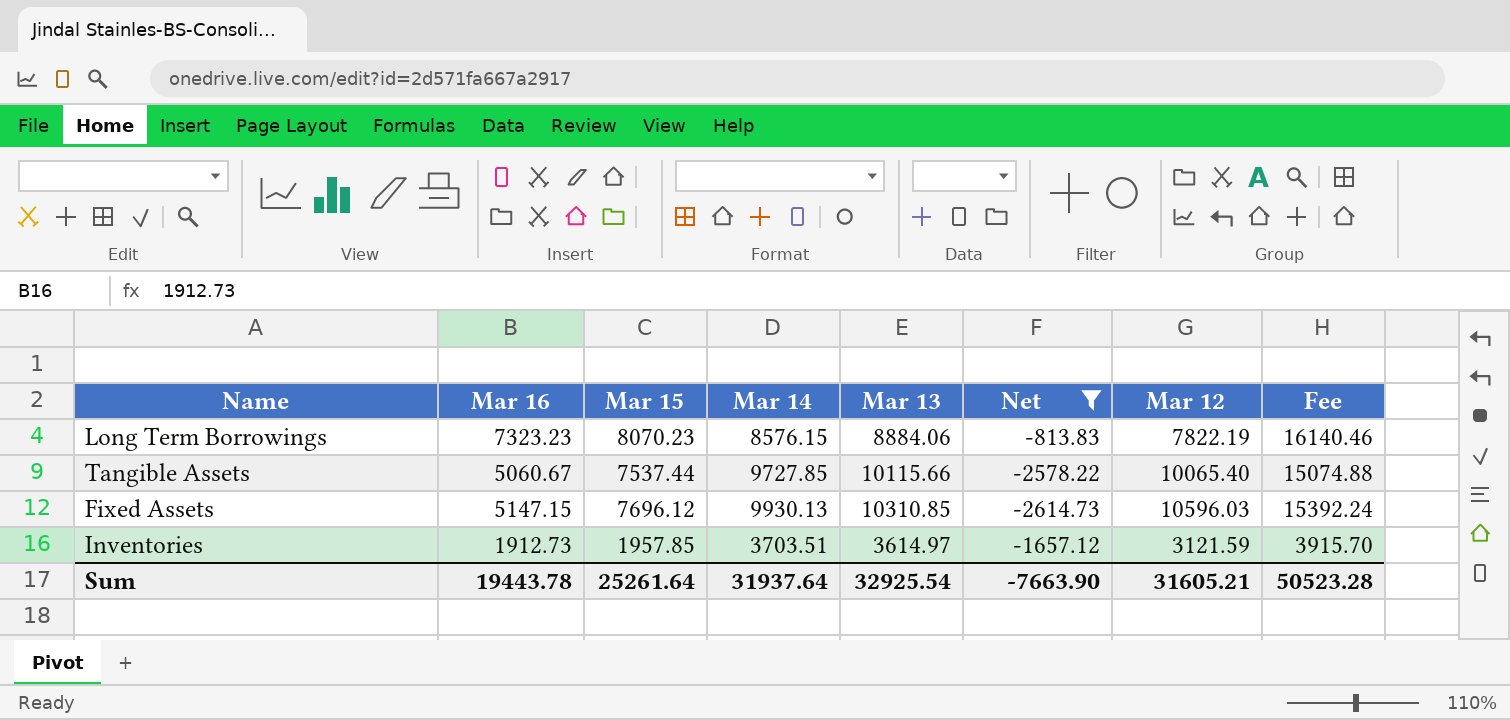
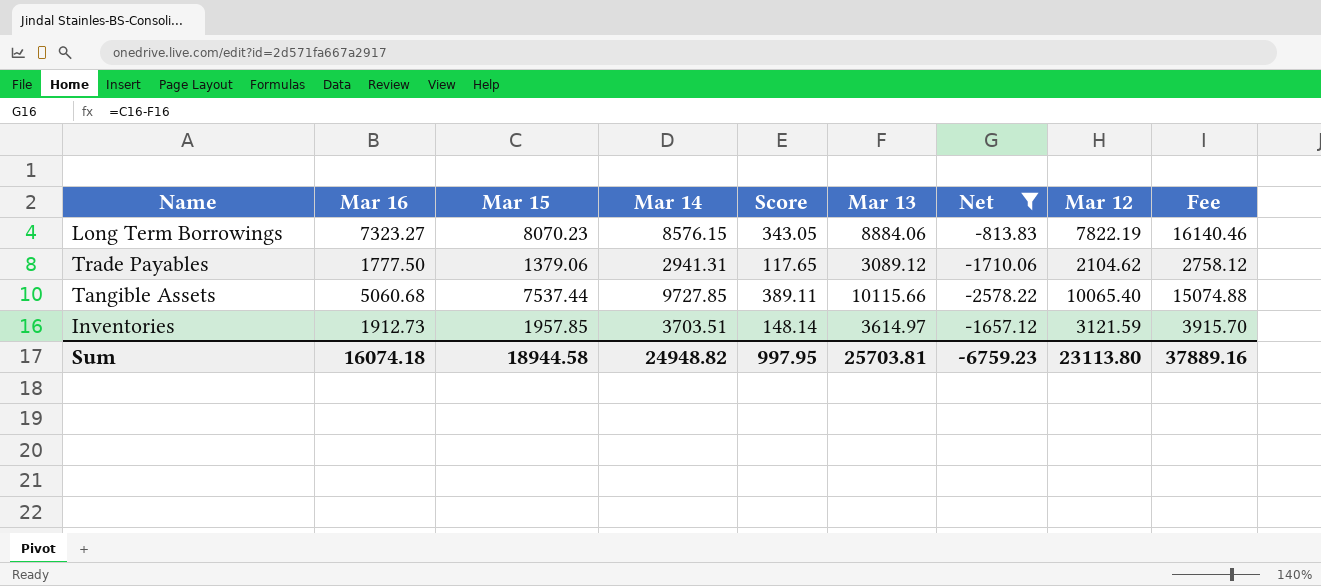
column Score | formula: none -> [Mar 14] * 0.04
row Fixed Assets: 5147.15 | 7696.12 | 9930.13 | 10310.85 | -2614.73 | 10596.03 | 15392.24 -> none
Long Term Borrowings | Mar 16: 7323.23 -> 7323.27
row Trade Payables: none -> 1777.50 | 1379.06 | 2941.31 | 117.65 | 3089.12 | -1710.06 | 2104.62 | 2758.12
Tangible Assets | Mar 16: 5060.67 -> 5060.68
Sum | Mar 16: 19443.78 -> 16074.18
Sum | Mar 15: 25261.64 -> 18944.58
Sum | Mar 14: 31937.64 -> 24948.82
Sum | Mar 13: 32925.54 -> 25703.81
Sum | Net: -7663.90 -> -6759.23
Sum | Mar 12: 31605.21 -> 23113.80
Sum | Fee: 50523.28 -> 37889.16

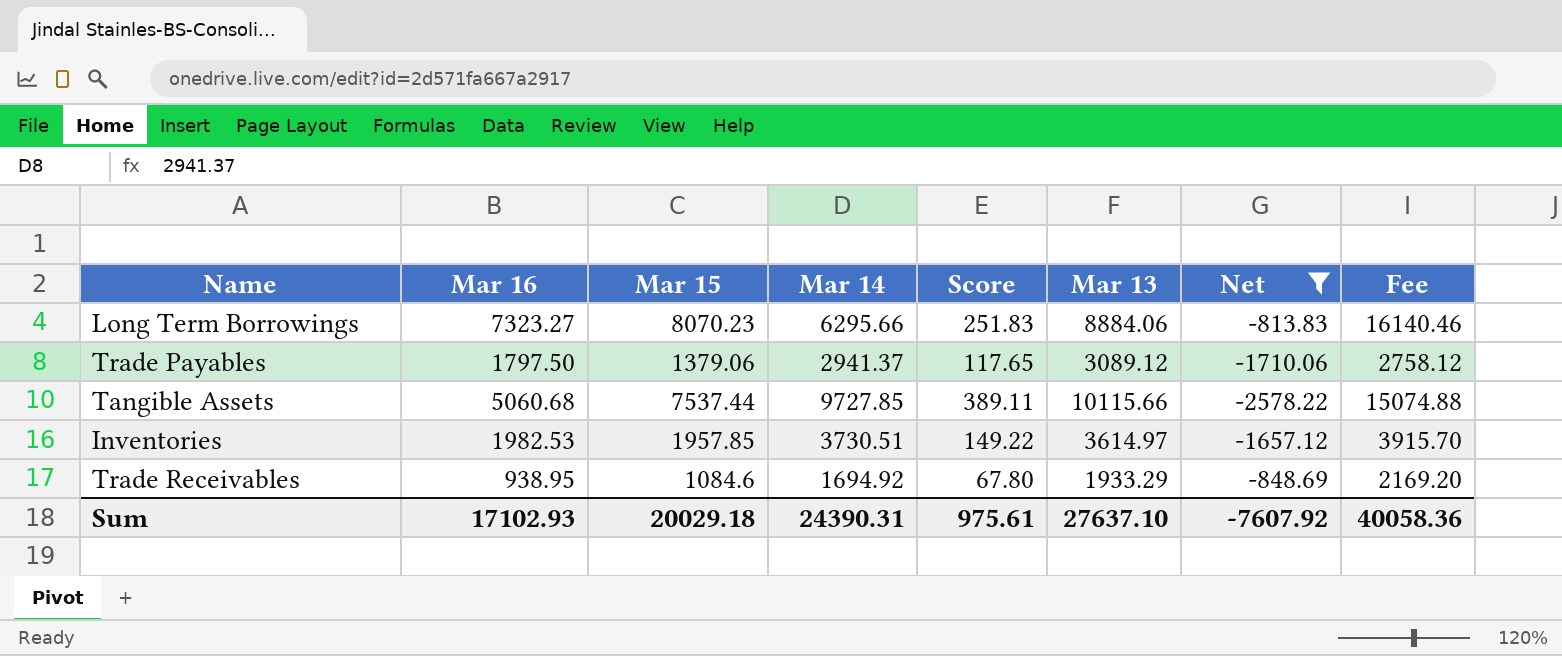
column Mar 12 | position: 8 -> none
Long Term Borrowings | Mar 14: 8576.15 -> 6295.66
Long Term Borrowings | Score: 343.05 -> 251.83
Trade Payables | Mar 16: 1777.50 -> 1797.50
Trade Payables | Mar 14: 2941.31 -> 2941.37
Inventories | Mar 16: 1912.73 -> 1982.53
Inventories | Mar 14: 3703.51 -> 3730.51
Inventories | Score: 148.14 -> 149.22
row Trade Receivables: none -> 938.95 | 1084.6 | 1694.92 | 67.80 | 1933.29 | -848.69 | 2169.20
Sum | Mar 16: 16074.18 -> 17102.93
Sum | Mar 15: 18944.58 -> 20029.18
Sum | Mar 14: 24948.82 -> 24390.31
Sum | Score: 997.95 -> 975.61
Sum | Mar 13: 25703.81 -> 27637.10
Sum | Net: -6759.23 -> -7607.92
Sum | Fee: 37889.16 -> 40058.36

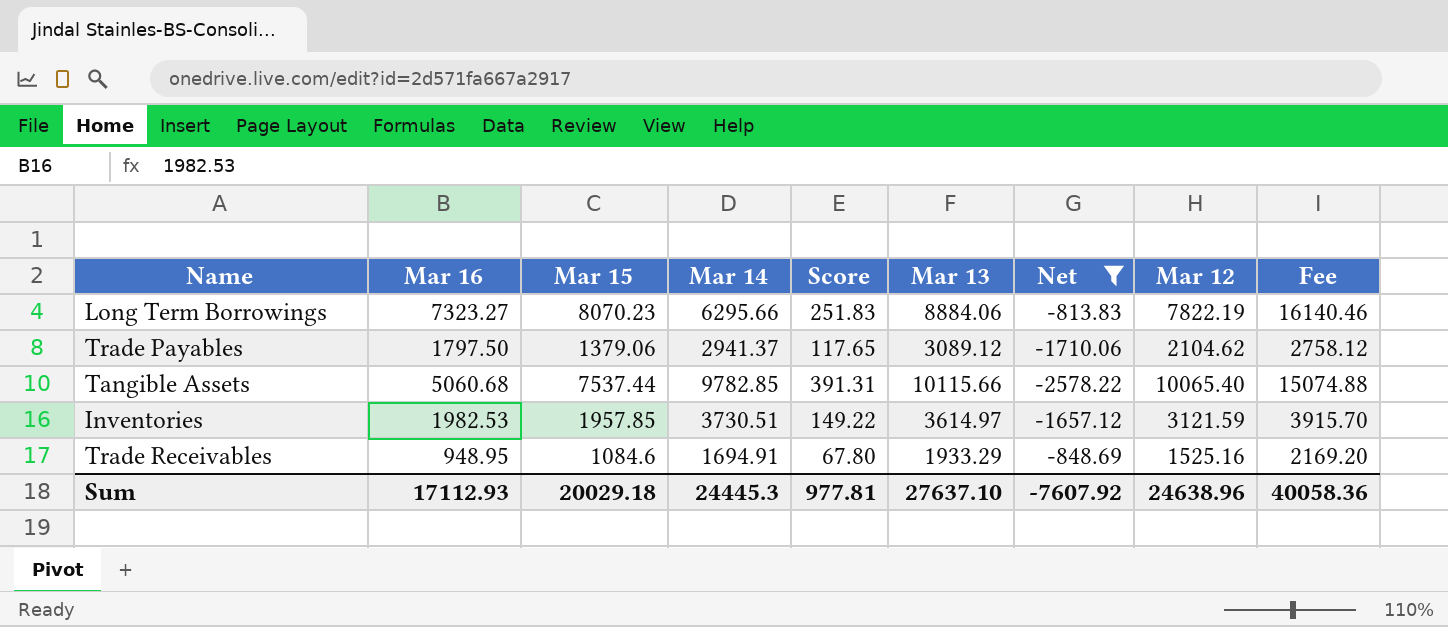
column Mar 12 | position: none -> 8
Tangible Assets | Mar 14: 9727.85 -> 9782.85
Tangible Assets | Score: 389.11 -> 391.31
Trade Receivables | Mar 16: 938.95 -> 948.95
Trade Receivables | Mar 14: 1694.92 -> 1694.91
Sum | Mar 16: 17102.93 -> 17112.93
Sum | Mar 14: 24390.31 -> 24445.3
Sum | Score: 975.61 -> 977.81

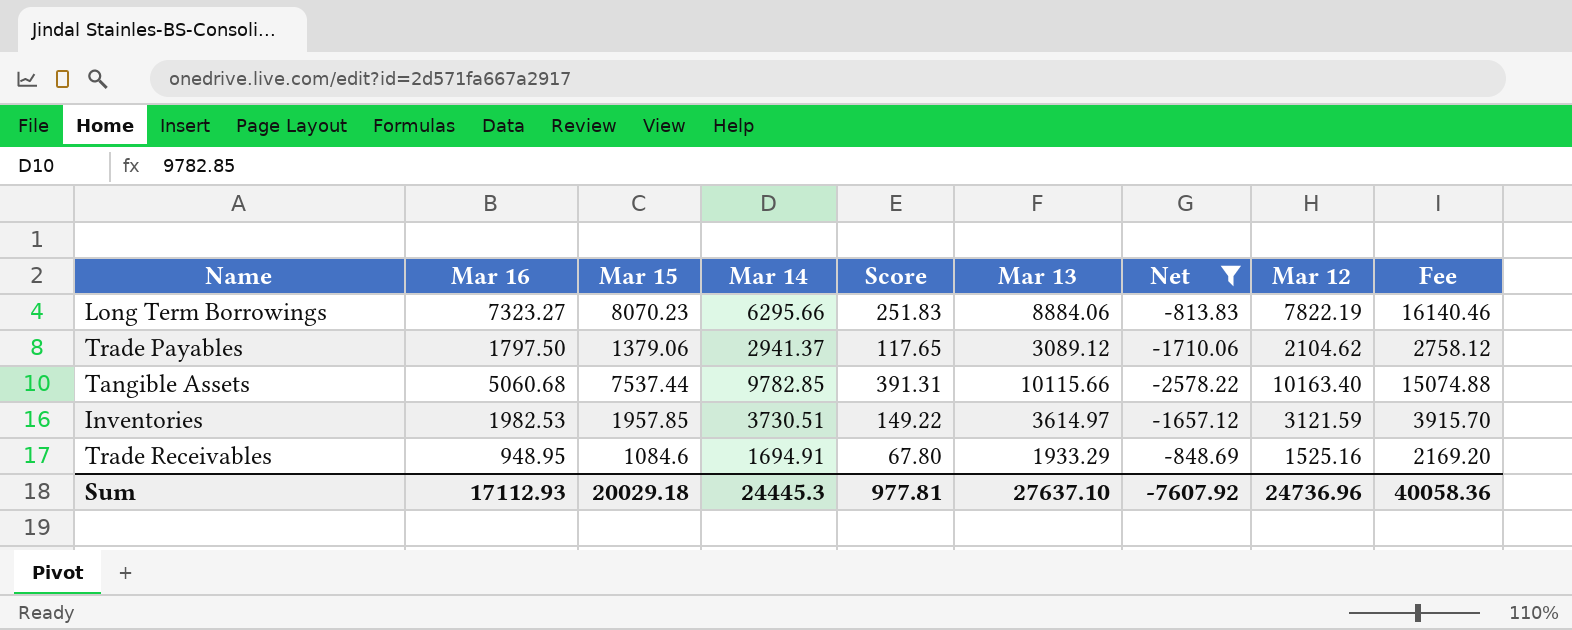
Tangible Assets | Mar 12: 10065.40 -> 10163.40
Sum | Mar 12: 24638.96 -> 24736.96

